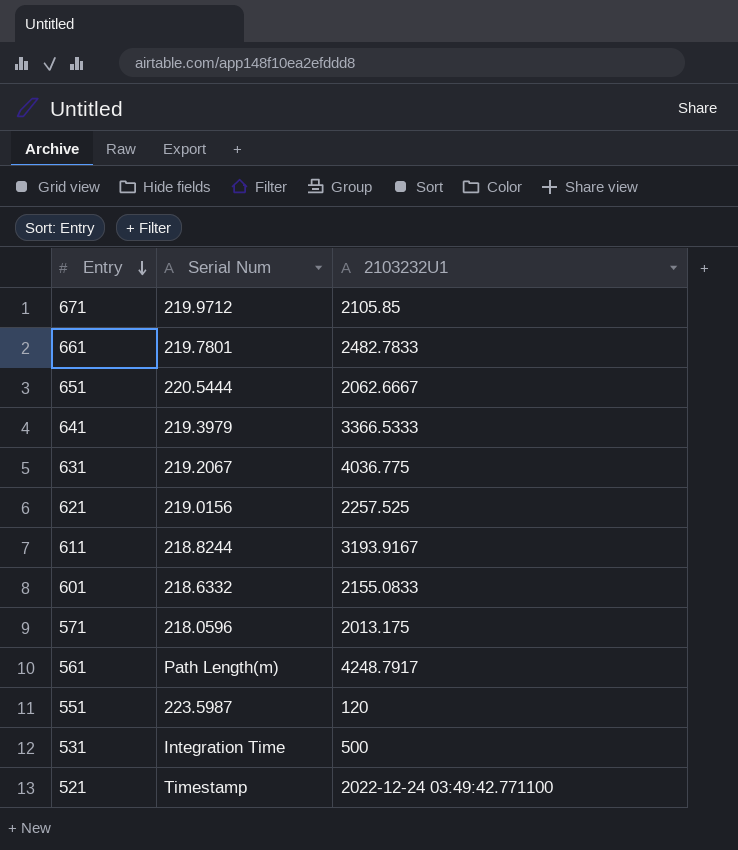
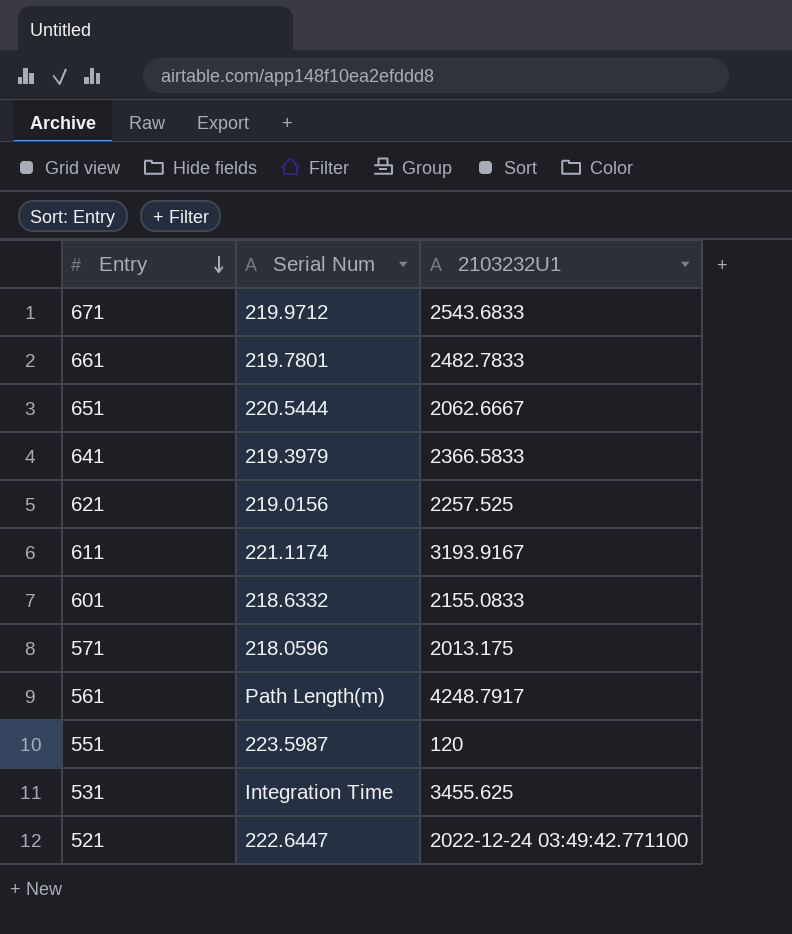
row 631: 219.2067 | 4036.775 -> none
671 | 2103232U1: 2105.85 -> 2543.6833
641 | 2103232U1: 3366.5333 -> 2366.5833
611 | Serial Num: 218.8244 -> 221.1174
531 | 2103232U1: 500 -> 3455.625
521 | Serial Num: Timestamp -> 222.6447

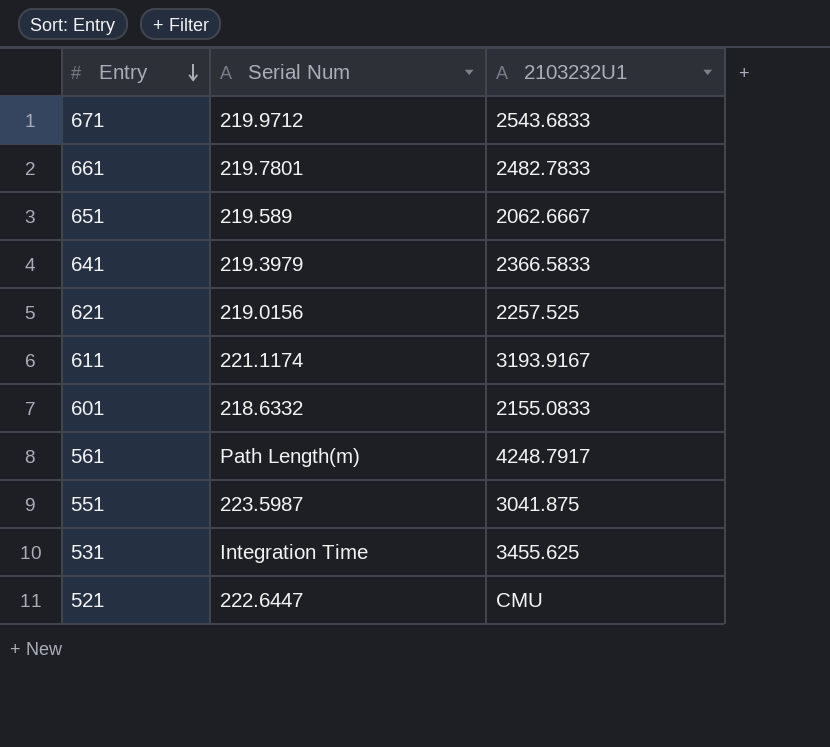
row 571: 218.0596 | 2013.175 -> none
651 | Serial Num: 220.5444 -> 219.589
551 | 2103232U1: 120 -> 3041.875
521 | 2103232U1: 2022-12-24 03:49:42.771100 -> CMU

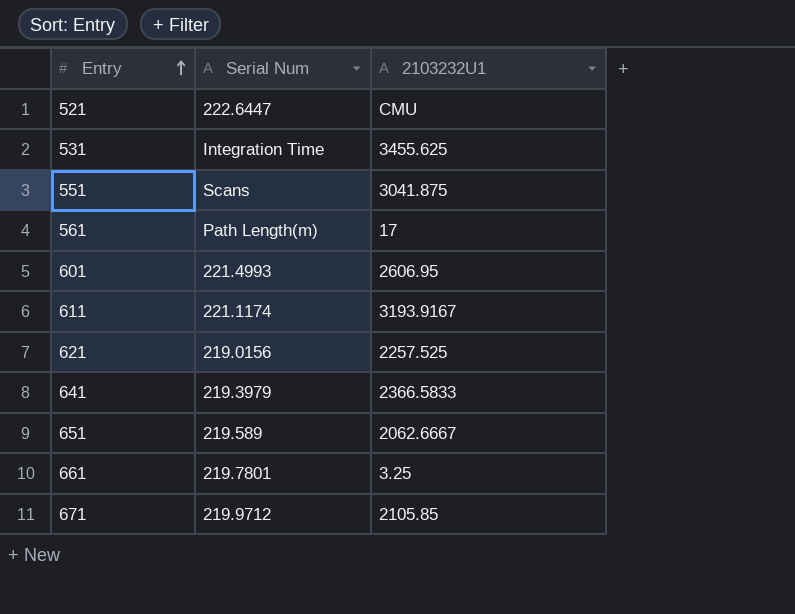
row order: Entry descending -> Entry ascending
551 | Serial Num: 223.5987 -> Scans
561 | 2103232U1: 4248.7917 -> 17
601 | Serial Num: 218.6332 -> 221.4993
601 | 2103232U1: 2155.0833 -> 2606.95
661 | 2103232U1: 2482.7833 -> 3.25
671 | 2103232U1: 2543.6833 -> 2105.85

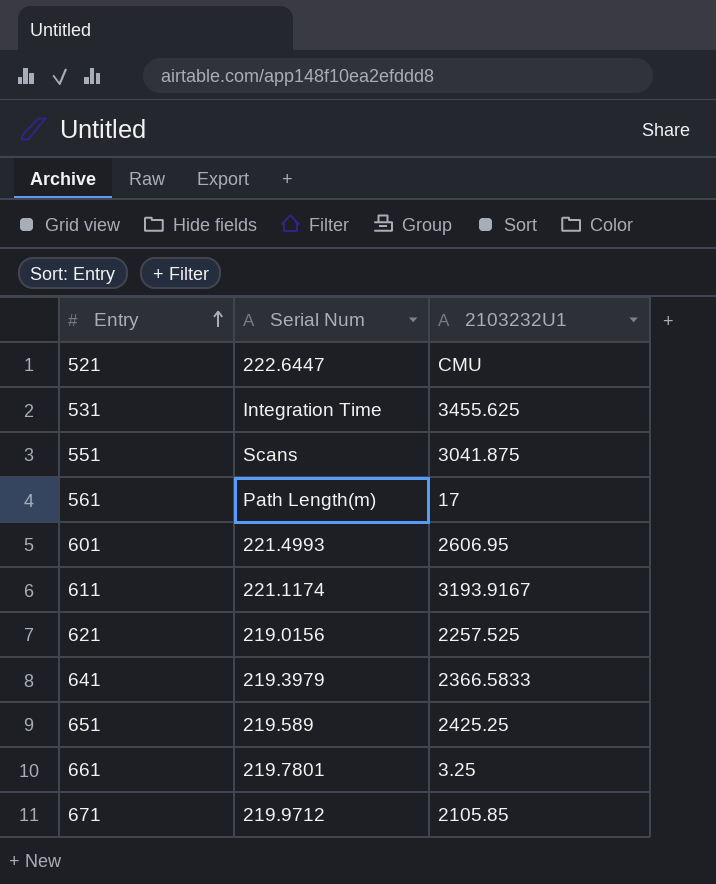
651 | 2103232U1: 2062.6667 -> 2425.25

